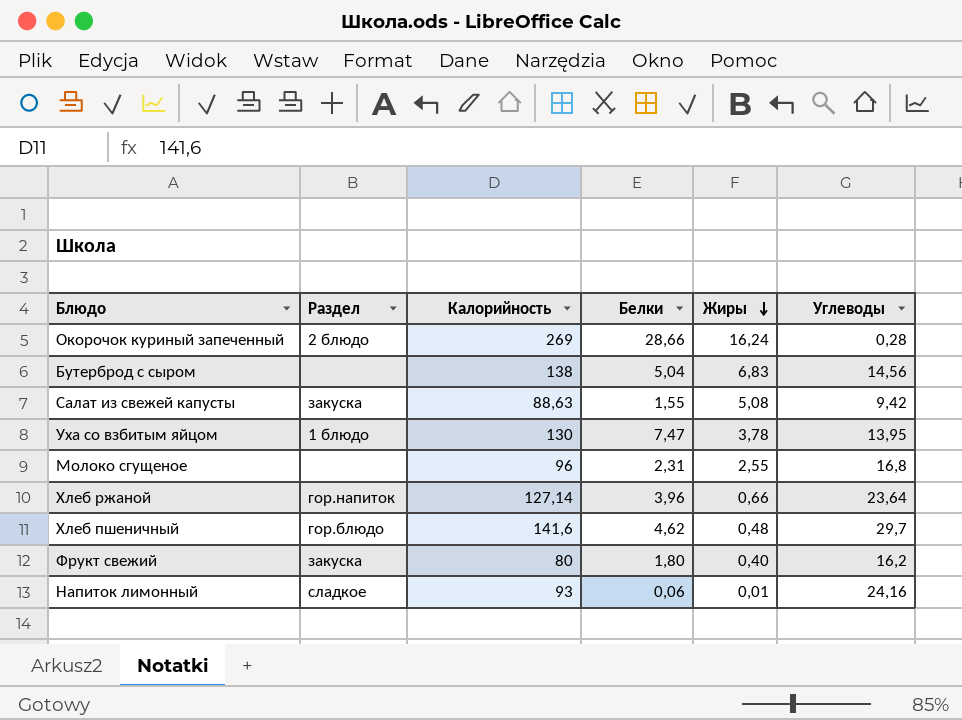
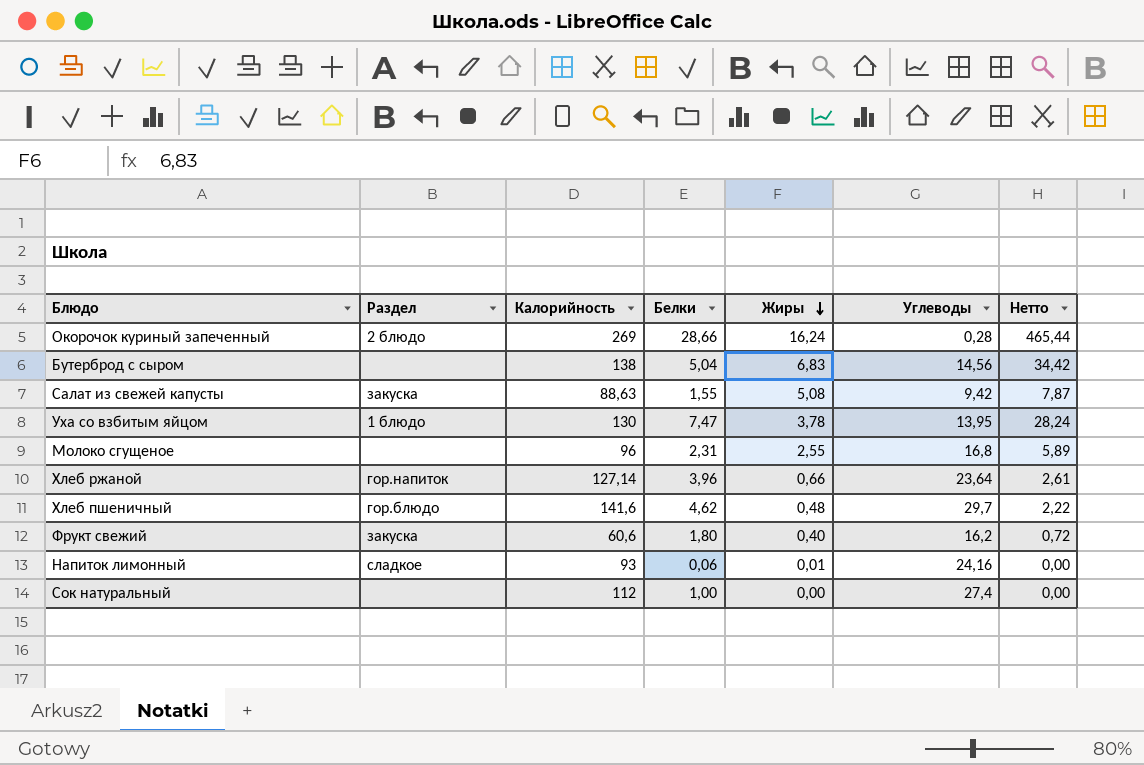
column Нетто | formula: none -> [Белки] * [Жиры]
Фрукт свежий | Калорийность: 80 -> 60,6
row Сок натуральный: none -> none | 112 | 1,00 | 0,00 | 27,4 | 0,00

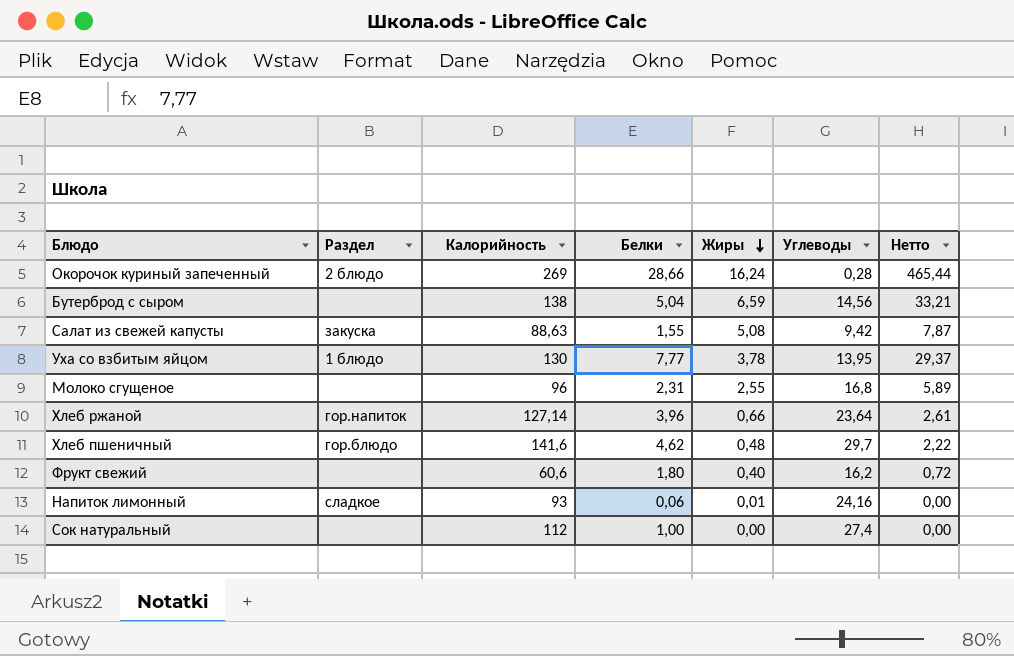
Бутерброд с сыром | Жиры: 6,83 -> 6,59
Бутерброд с сыром | Нетто: 34,42 -> 33,21
Уха со взбитым яйцом | Белки: 7,47 -> 7,77
Уха со взбитым яйцом | Нетто: 28,24 -> 29,37
Фрукт свежий | Раздел: закуска -> none

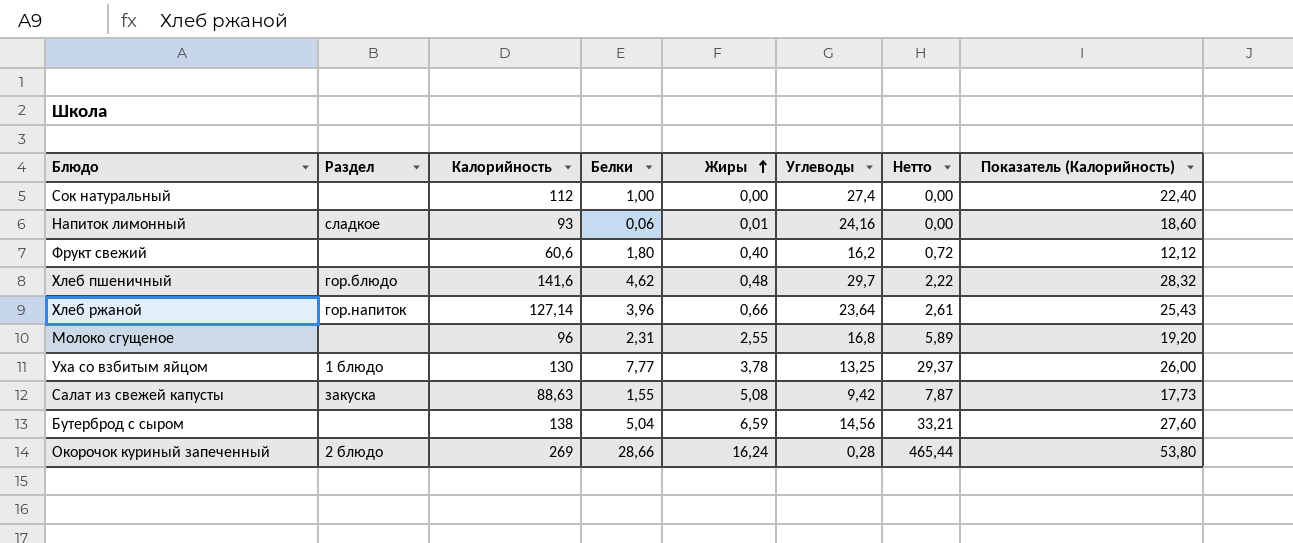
row order: Жиры descending -> Жиры ascending
column Показатель (Калорийность) | formula: none -> [Калорийность] * 0,2
Уха со взбитым яйцом | Углеводы: 13,95 -> 13,25

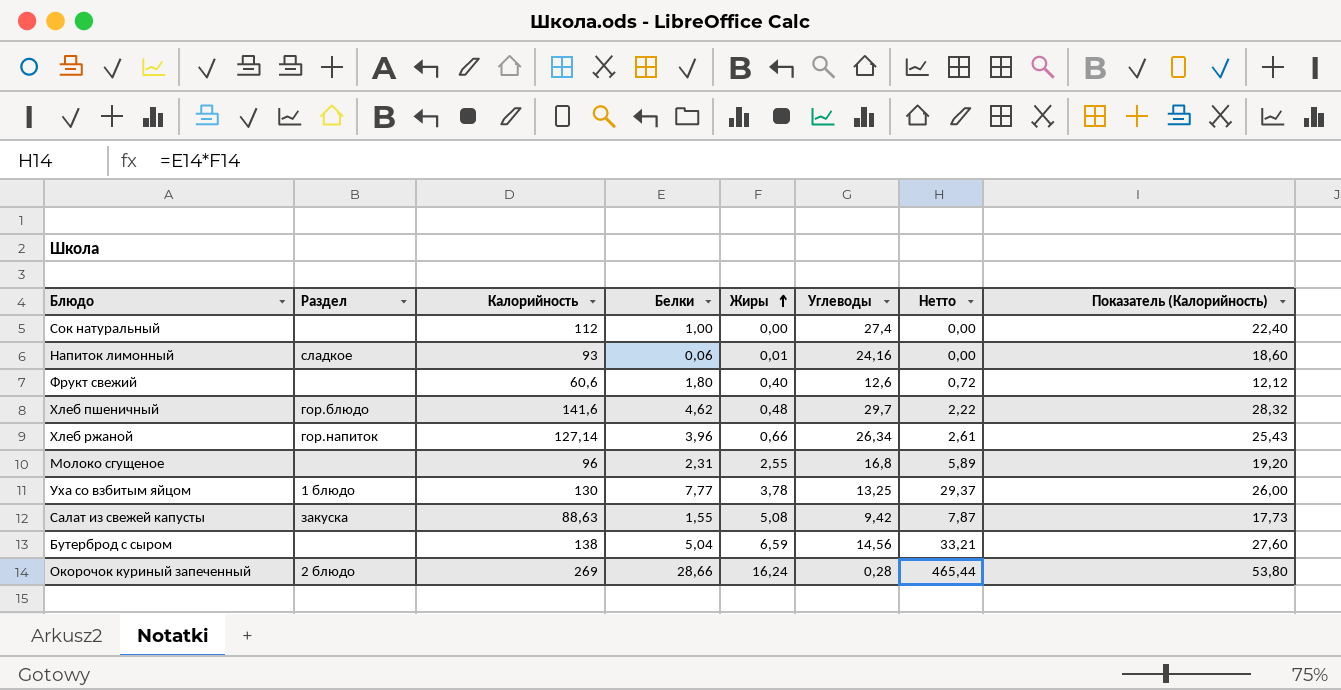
Фрукт свежий | Углеводы: 16,2 -> 12,6
Хлеб ржаной | Углеводы: 23,64 -> 26,34

